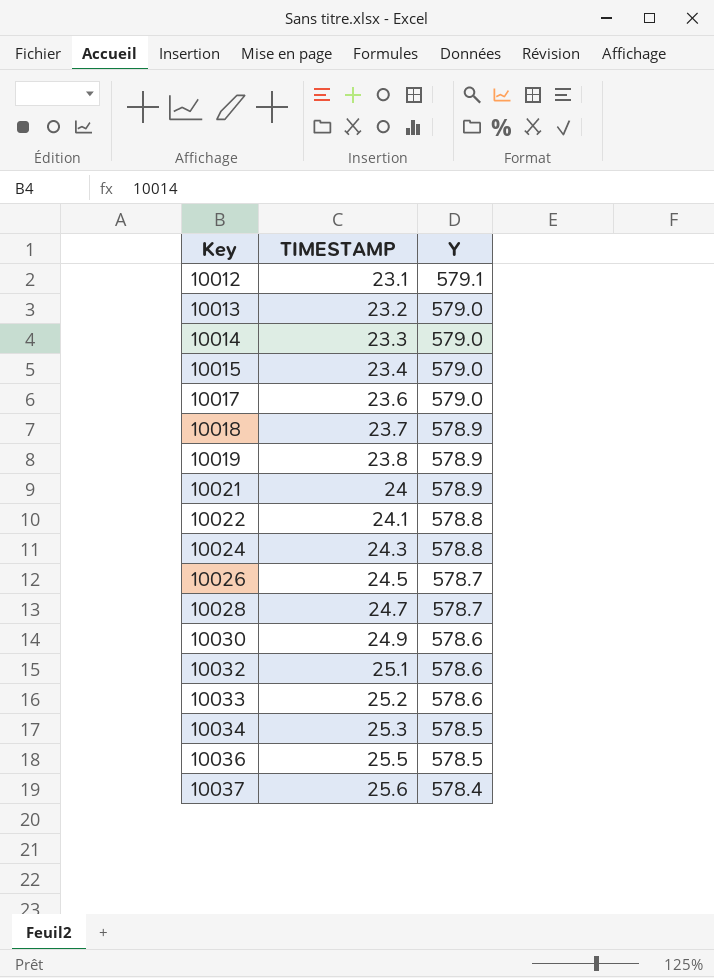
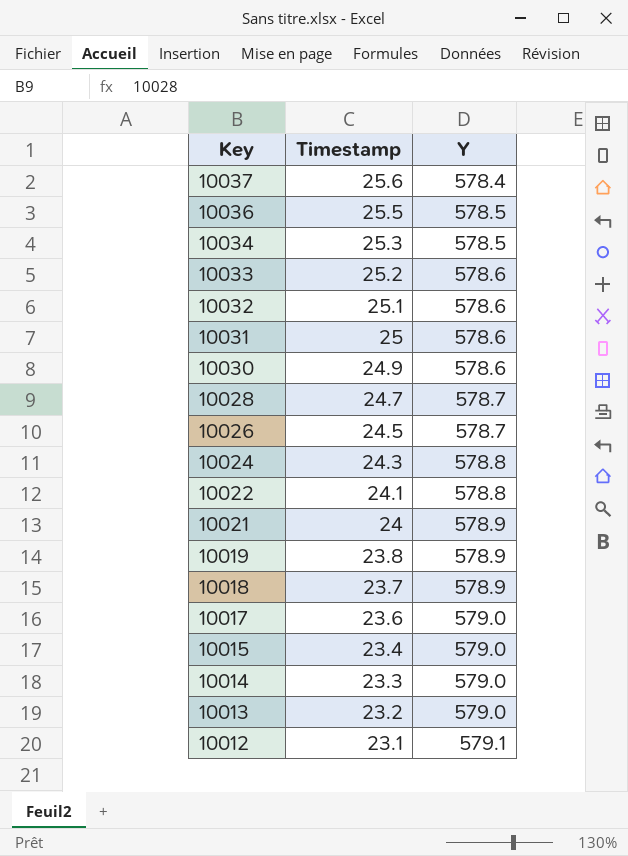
row order: Key ascending -> Key descending
column name: TIMESTAMP -> Timestamp
row 10031: none -> 25 | 578.6

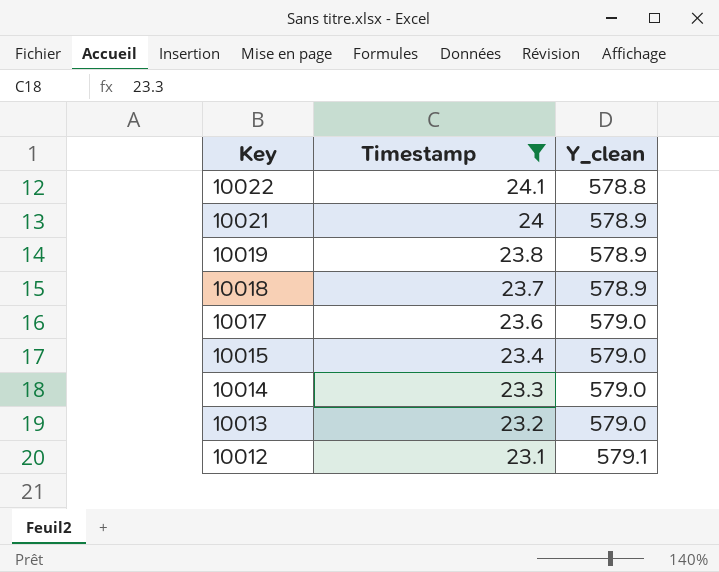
filter: none -> Timestamp <= 24.1
column name: Y -> Y_clean

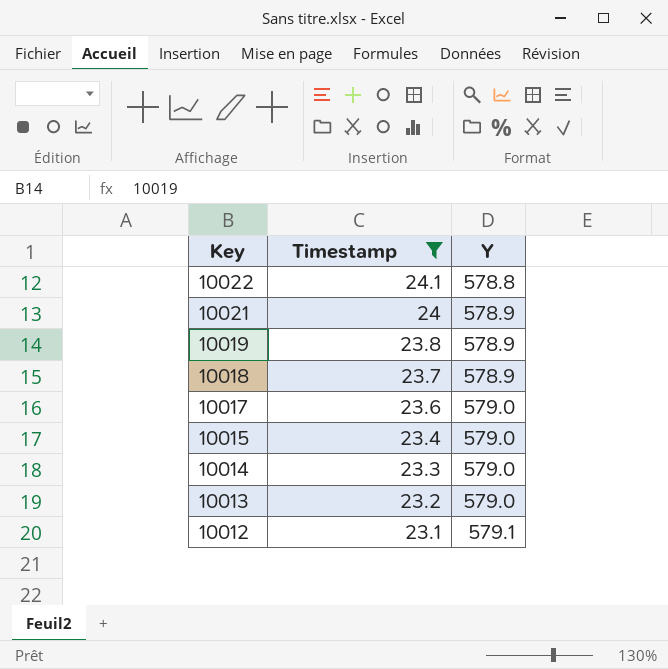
column name: Y_clean -> Y

